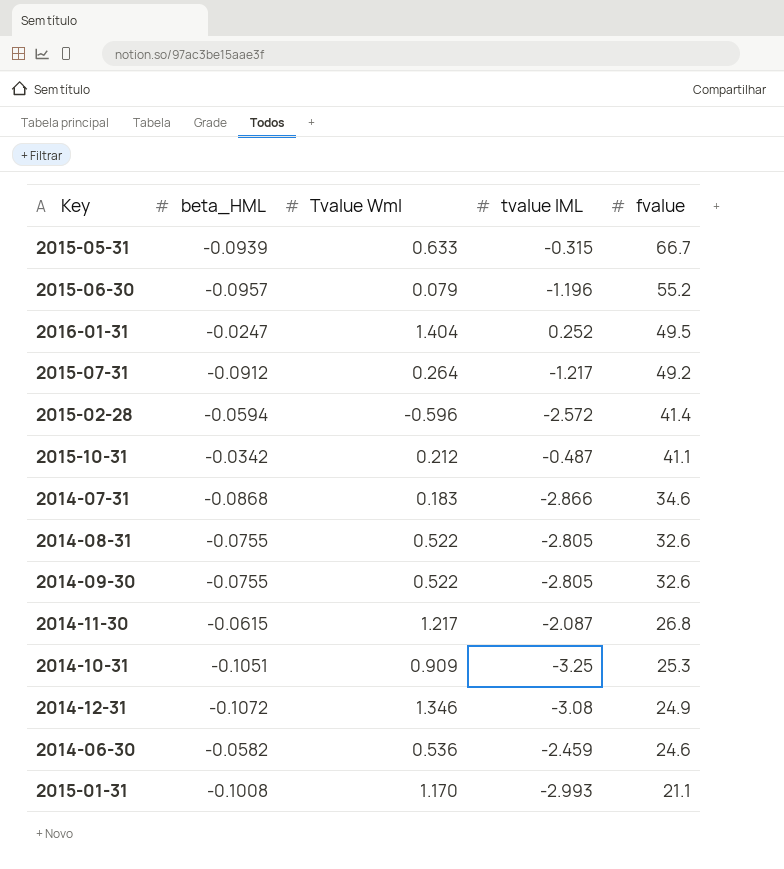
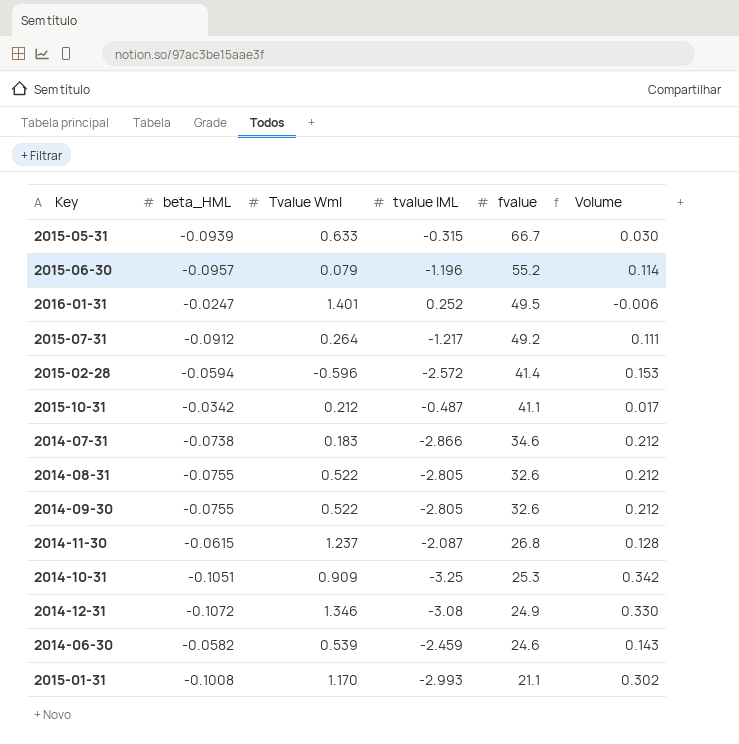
column Volume | formula: none -> [beta_HML] * [tvalue IML]
2016-01-31 | Tvalue Wml: 1.404 -> 1.401
2014-07-31 | beta_HML: -0.0868 -> -0.0738
2014-11-30 | Tvalue Wml: 1.217 -> 1.237
2014-06-30 | Tvalue Wml: 0.536 -> 0.539

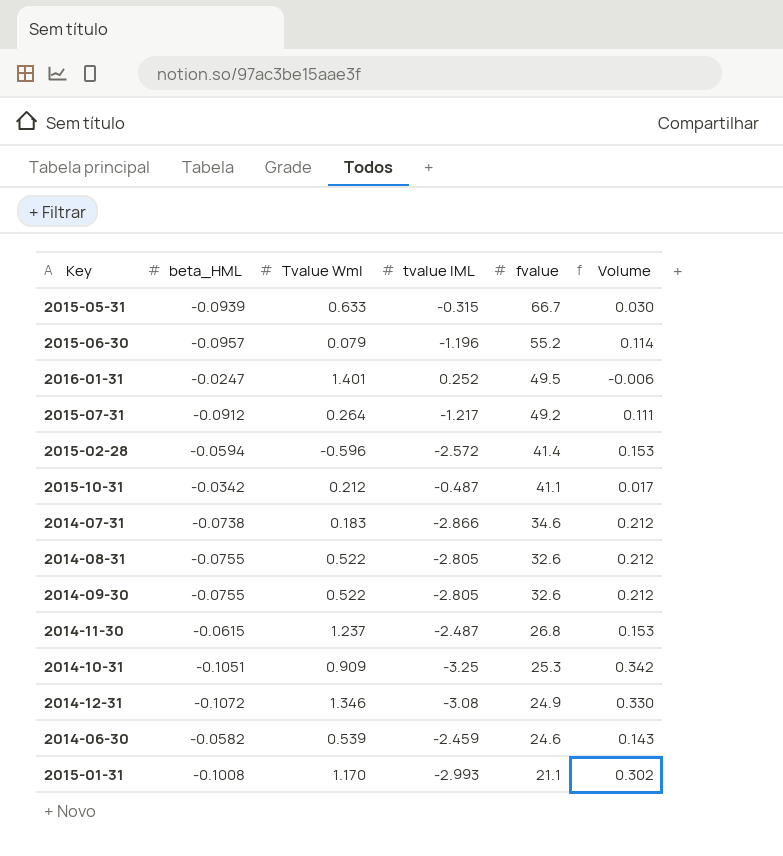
2014-11-30 | tvalue IML: -2.087 -> -2.487
2014-11-30 | Volume: 0.128 -> 0.153

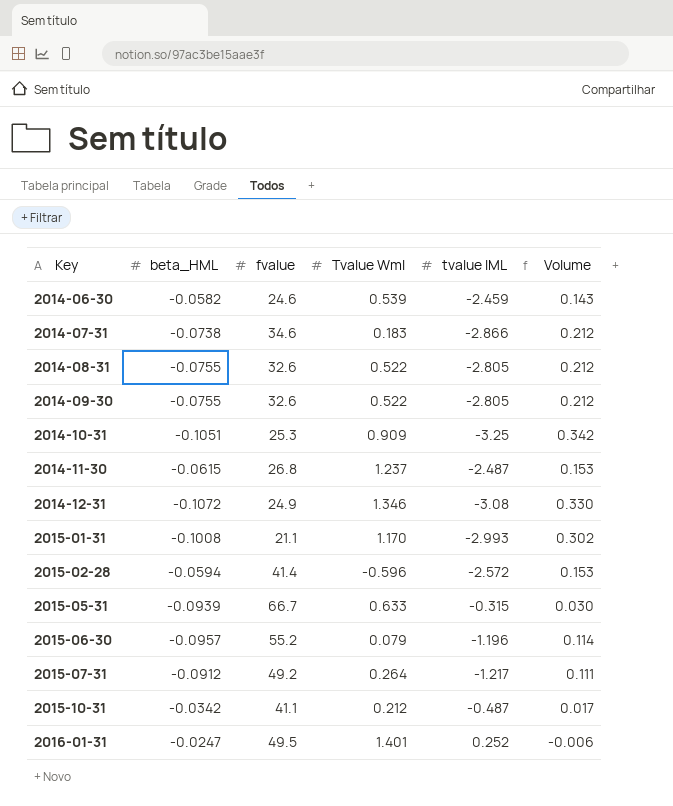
row order: fvalue descending -> Key ascending
column fvalue | position: 5 -> 3

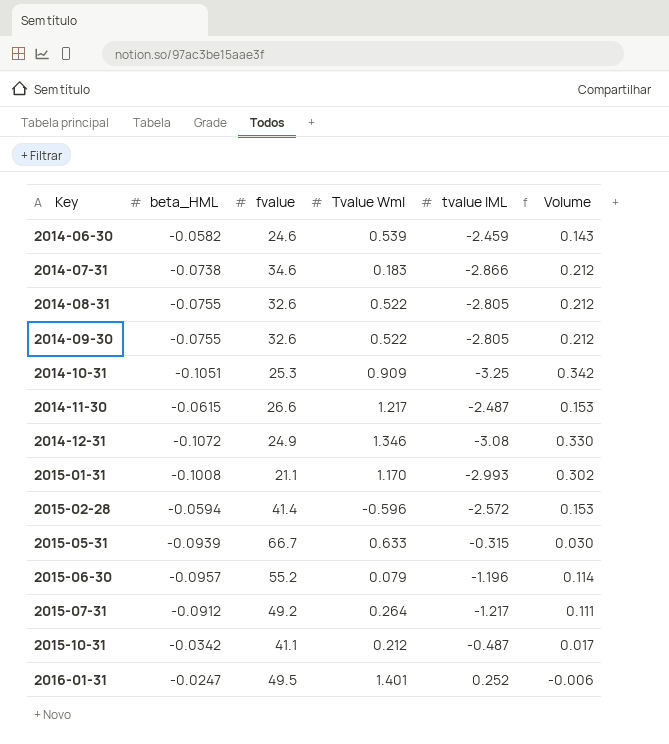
2014-11-30 | fvalue: 26.8 -> 26.6
2014-11-30 | Tvalue Wml: 1.237 -> 1.217

